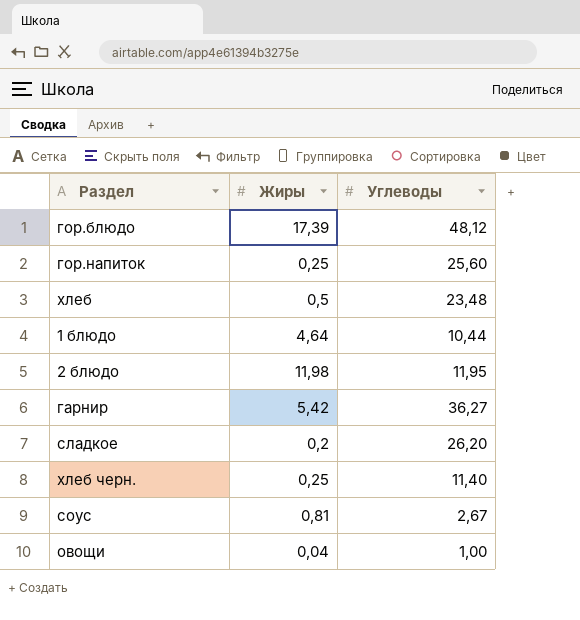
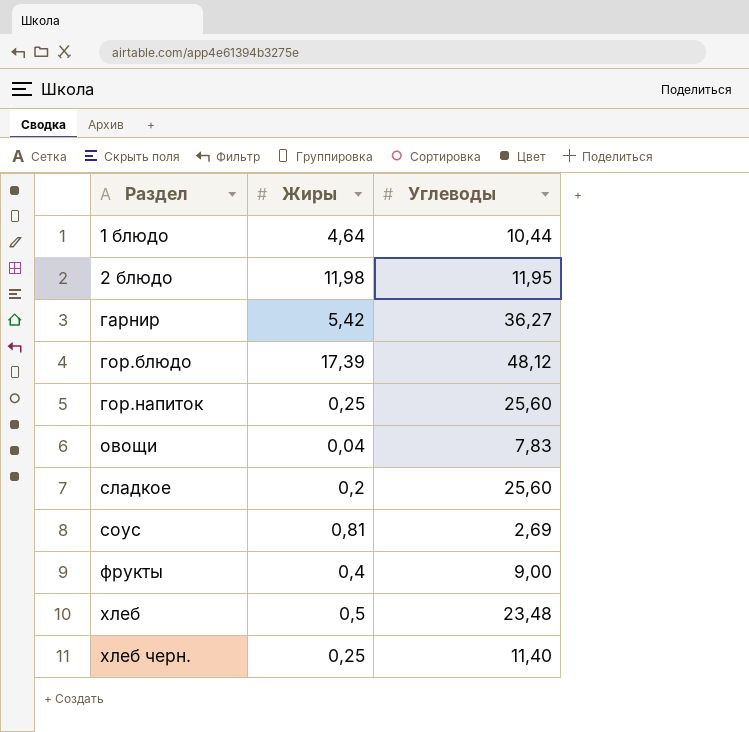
row order: none -> Раздел ascending
овощи | Углеводы: 1,00 -> 7,83
сладкое | Углеводы: 26,20 -> 25,60
соус | Углеводы: 2,67 -> 2,69
row фрукты: none -> 0,4 | 9,00

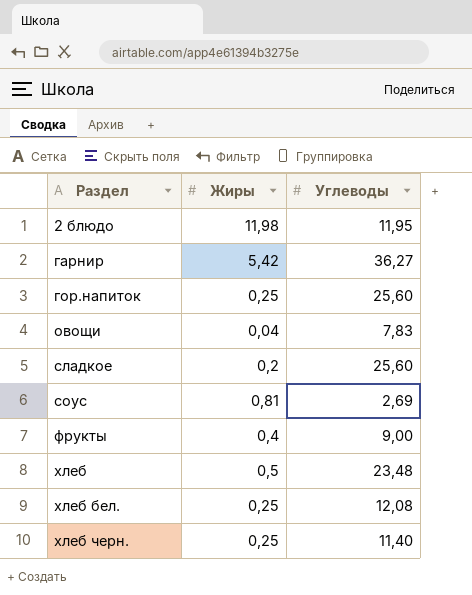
row 1 блюдо: 4,64 | 10,44 -> none
row гор.блюдо: 17,39 | 48,12 -> none
row хлеб бел.: none -> 0,25 | 12,08

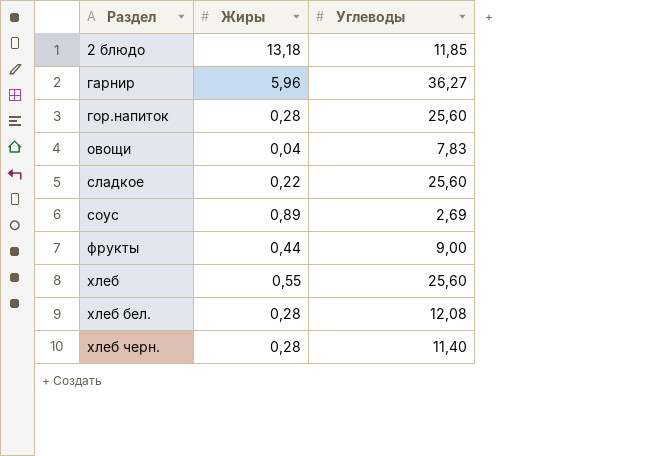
2 блюдо | Жиры: 11,98 -> 13,18
2 блюдо | Углеводы: 11,95 -> 11,85
гарнир | Жиры: 5,42 -> 5,96
гор.напиток | Жиры: 0,25 -> 0,28
сладкое | Жиры: 0,2 -> 0,22
соус | Жиры: 0,81 -> 0,89
фрукты | Жиры: 0,4 -> 0,44
хлеб | Жиры: 0,5 -> 0,55
хлеб | Углеводы: 23,48 -> 25,60
хлеб бел. | Жиры: 0,25 -> 0,28
хлеб черн. | Жиры: 0,25 -> 0,28

